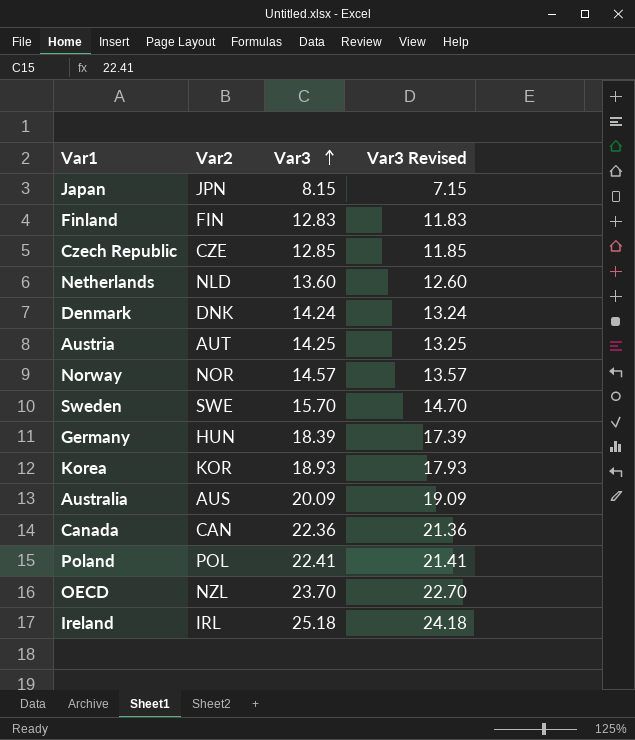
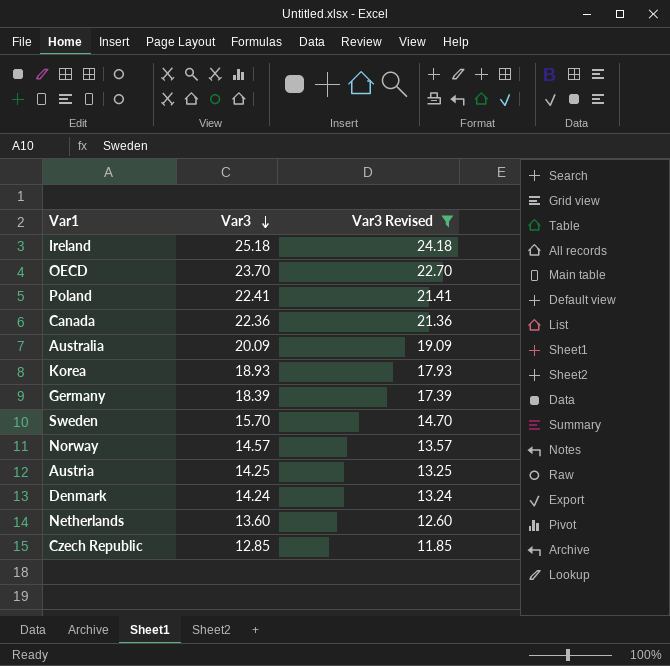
filter: none -> Var3 Revised >= 11.85
row order: Var3 ascending -> Var3 descending
column Var2 | position: 2 -> none

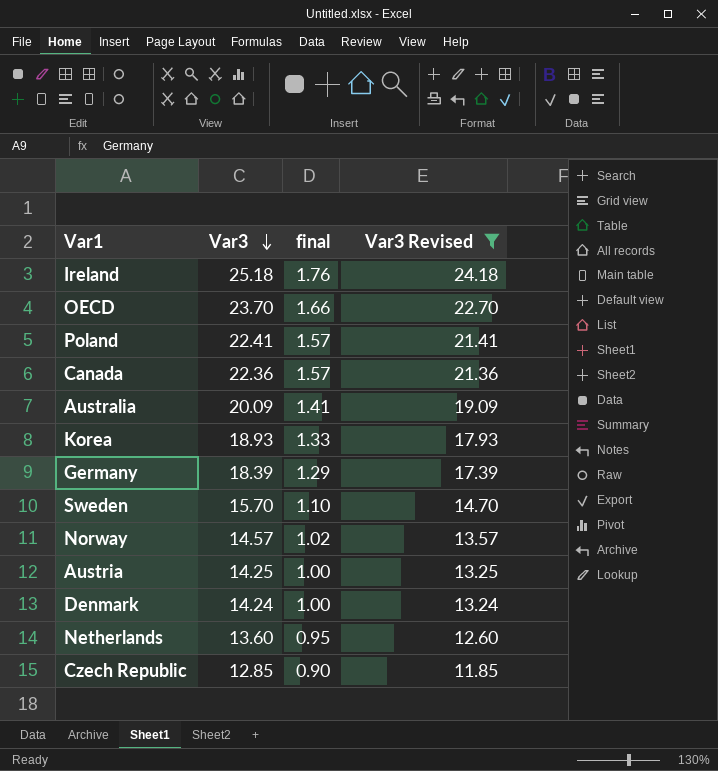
column final | formula: none -> [Var3] * 0.07

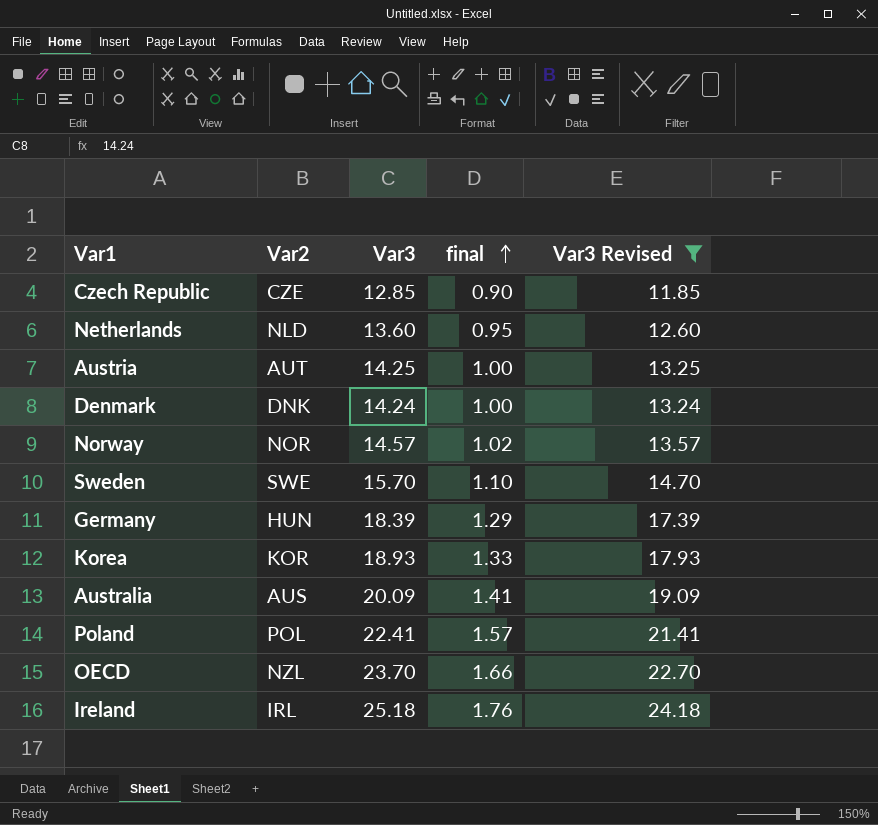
row order: Var3 descending -> final ascending
column Var2 | position: none -> 2
row Canada: 22.36 | 1.57 | 21.36 -> none

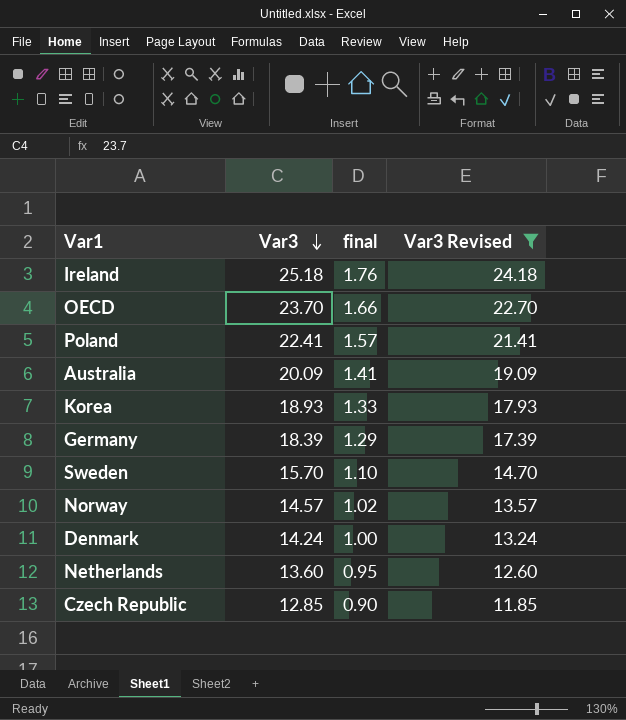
row order: final ascending -> Var3 descending
column Var2 | position: 2 -> none
row Austria: AUT | 14.25 | 1.00 | 13.25 -> none

